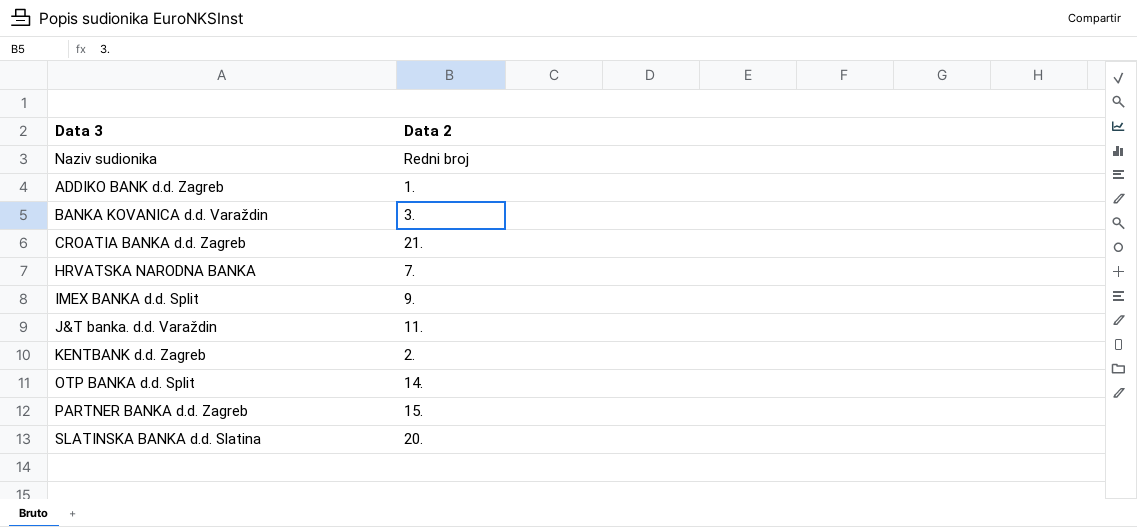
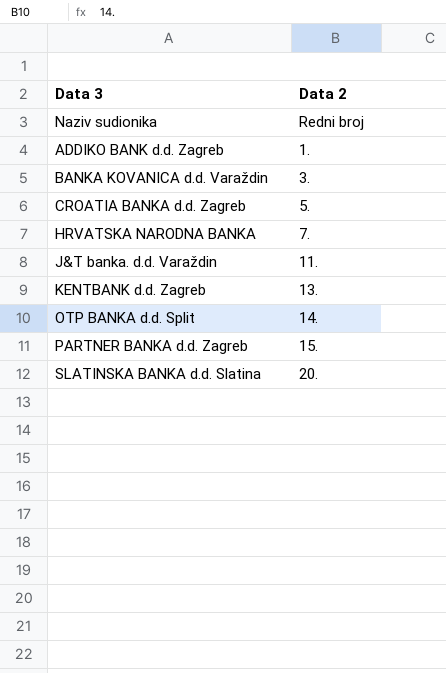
row IMEX BANKA d.d. Split: 9. -> none
CROATIA BANKA d.d. Zagreb | Data 2: 21. -> 5.
KENTBANK d.d. Zagreb | Data 2: 2. -> 13.

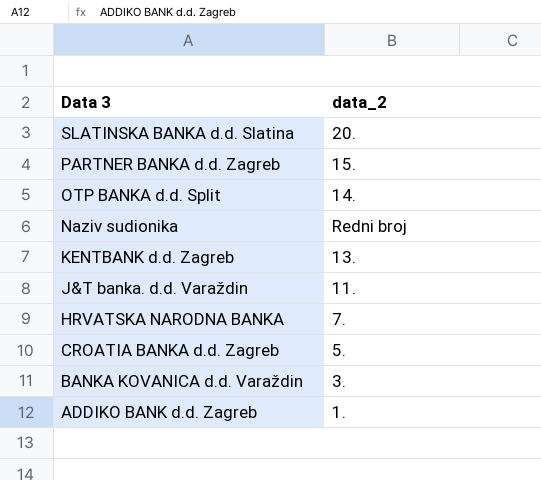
row order: none -> Data 3 descending
column name: Data 2 -> data_2

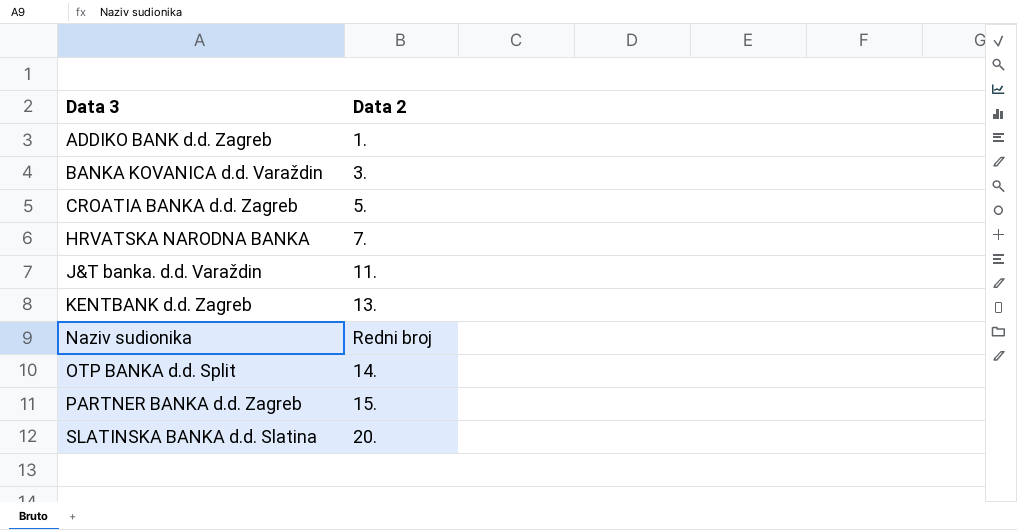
row order: Data 3 descending -> Data 3 ascending
column name: data_2 -> Data 2

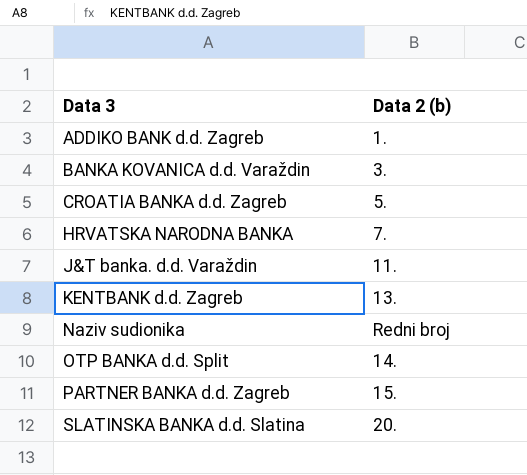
column name: Data 2 -> Data 2 (b)

